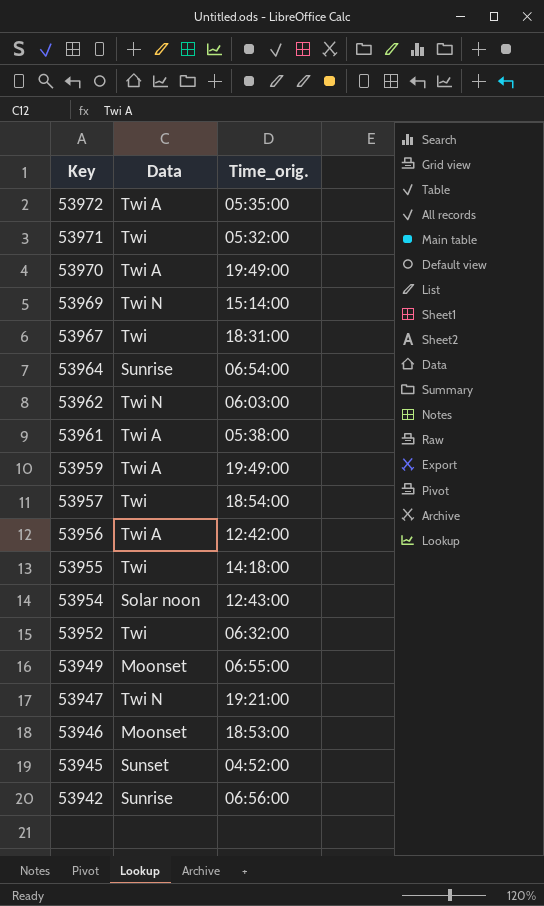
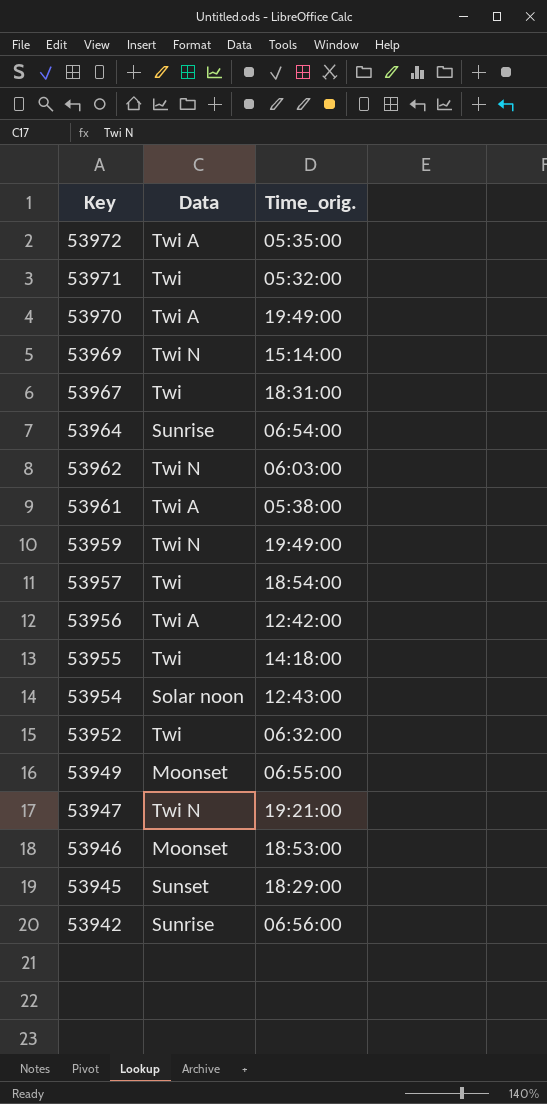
53959 | Data: Twi A -> Twi N
53945 | Time_orig.: 04:52:00 -> 18:29:00

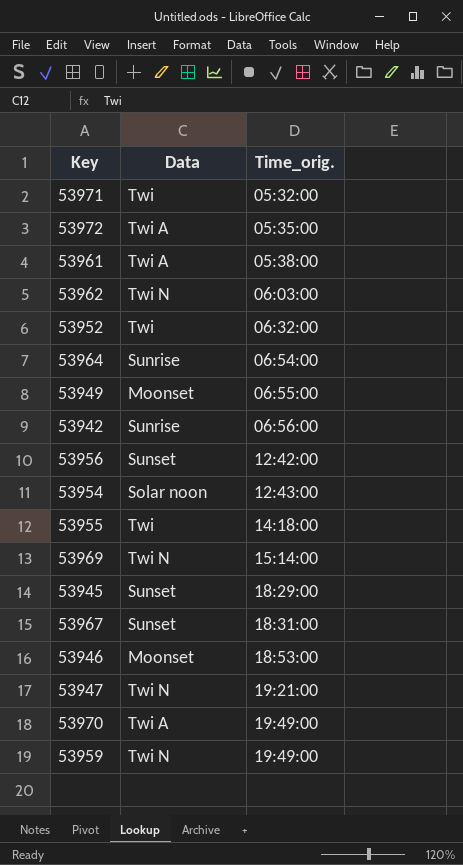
row order: Key descending -> Time_orig. ascending
row 53957: Twi | 18:54:00 -> none
53956 | Data: Twi A -> Sunset
53967 | Data: Twi -> Sunset

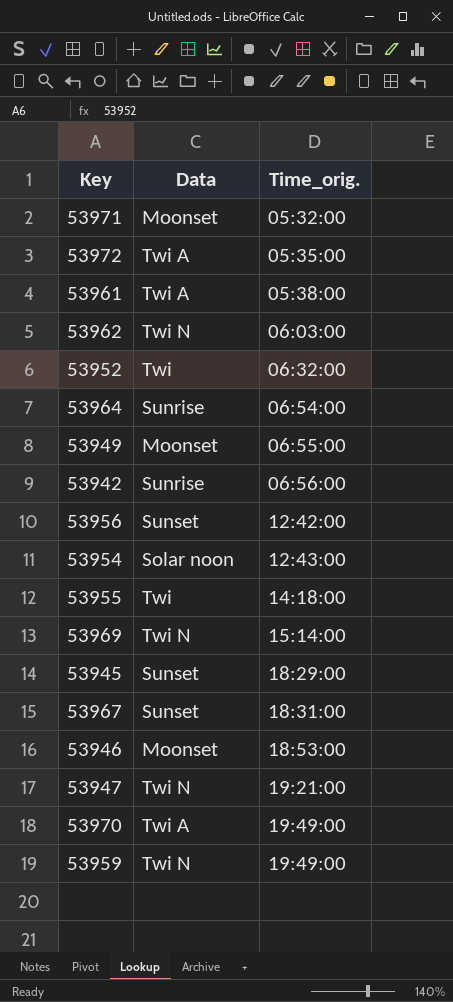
53971 | Data: Twi -> Moonset

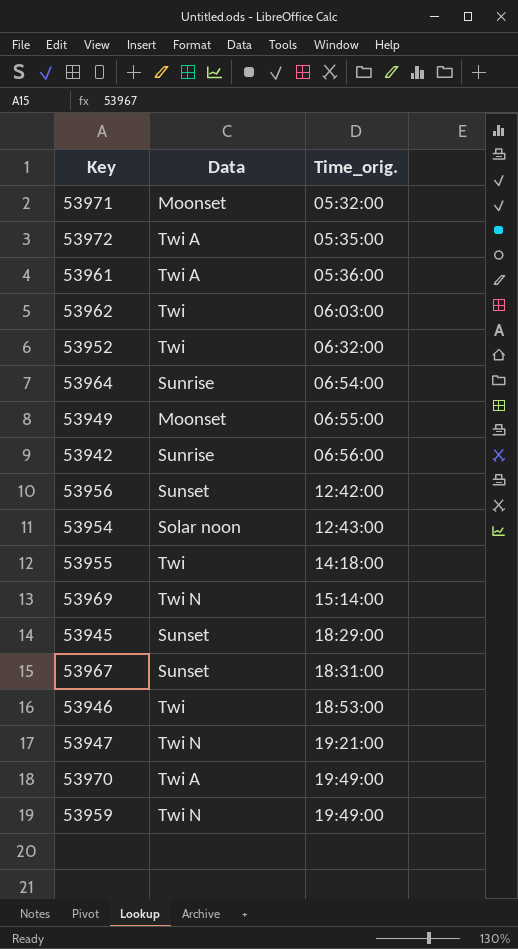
53961 | Time_orig.: 05:38:00 -> 05:36:00
53962 | Data: Twi N -> Twi
53946 | Data: Moonset -> Twi

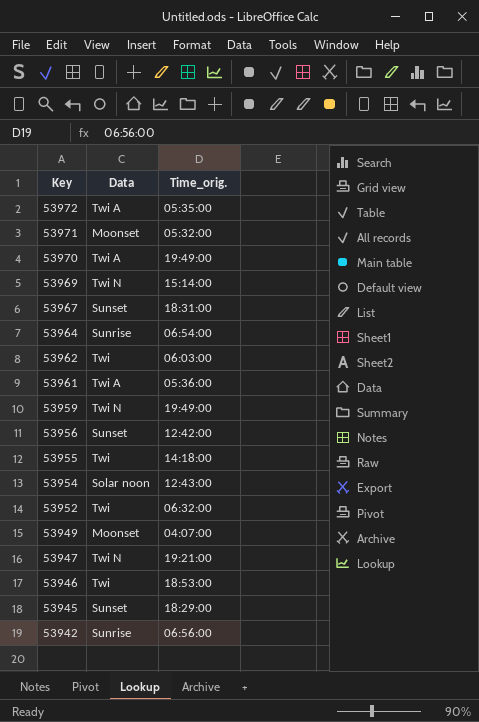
row order: Time_orig. ascending -> Key descending
53949 | Time_orig.: 06:55:00 -> 04:07:00

